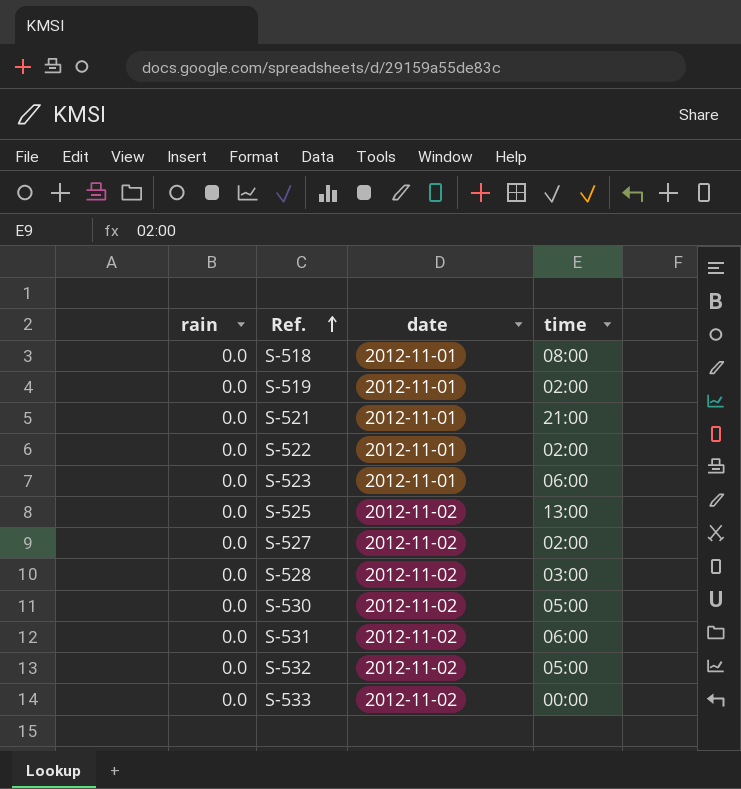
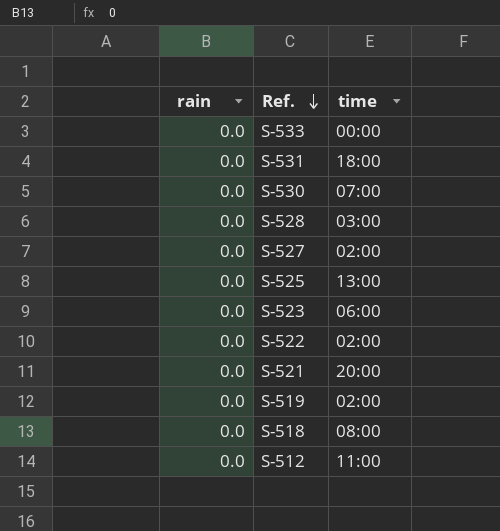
row order: Ref. ascending -> Ref. descending
column date | position: 3 -> none
row S-532: 0.0 | 2012-11-02 | 05:00 -> none
S-531 | time: 06:00 -> 18:00
S-530 | time: 05:00 -> 07:00
S-521 | time: 21:00 -> 20:00
row S-512: none -> 0.0 | 11:00

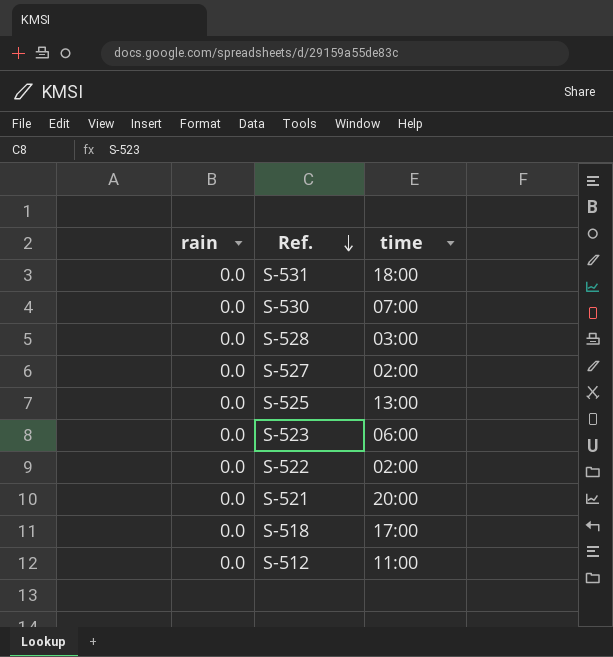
row S-533: 0.0 | 00:00 -> none
row S-519: 0.0 | 02:00 -> none
S-518 | time: 08:00 -> 17:00

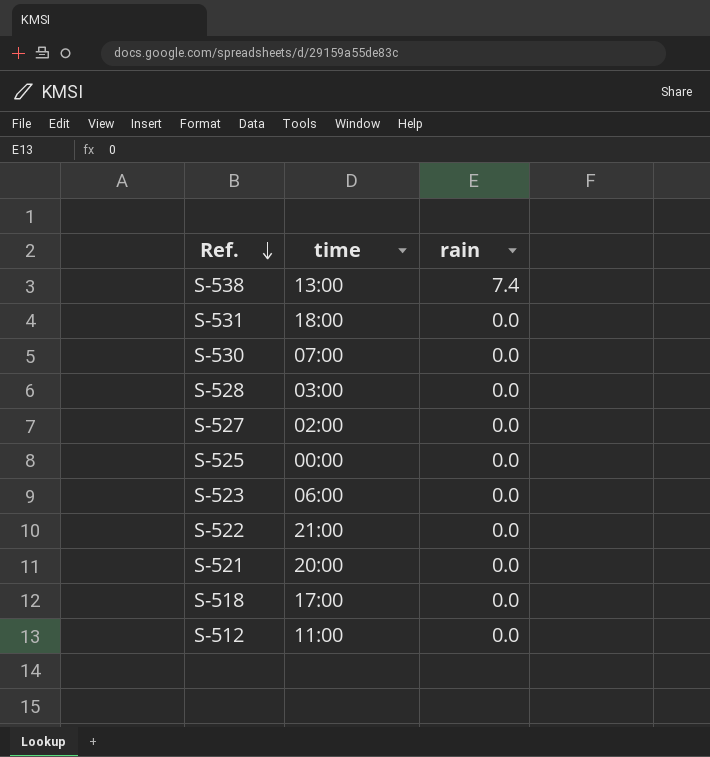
column rain | position: 1 -> 3
row S-538: none -> 13:00 | 7.4
S-525 | time: 13:00 -> 00:00
S-522 | time: 02:00 -> 21:00

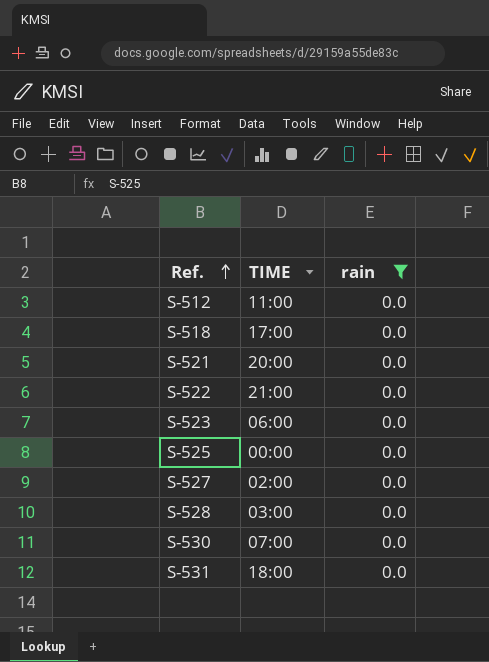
filter: none -> rain = 0.0
row order: Ref. descending -> Ref. ascending
column name: time -> TIME

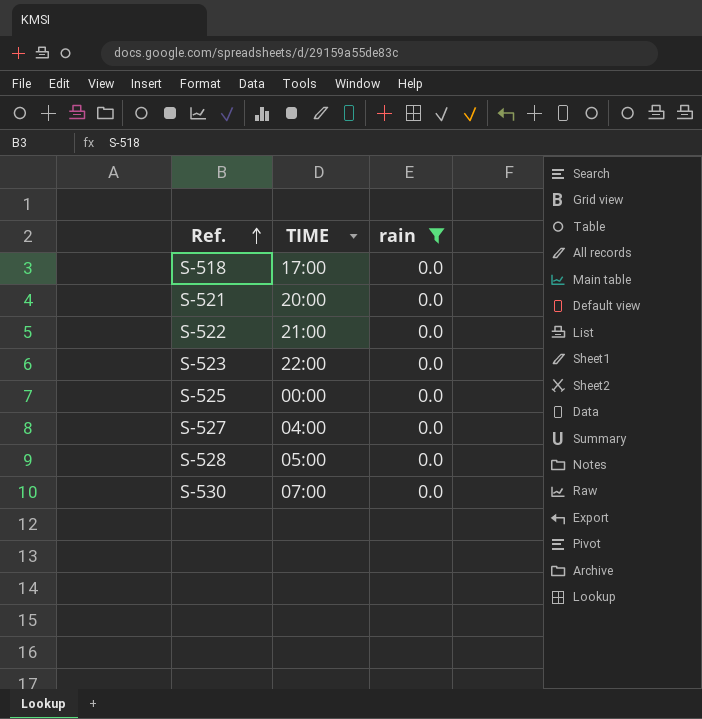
row S-512: 11:00 | 0.0 -> none
row S-531: 18:00 | 0.0 -> none
S-523 | TIME: 06:00 -> 22:00
S-527 | TIME: 02:00 -> 04:00
S-528 | TIME: 03:00 -> 05:00

